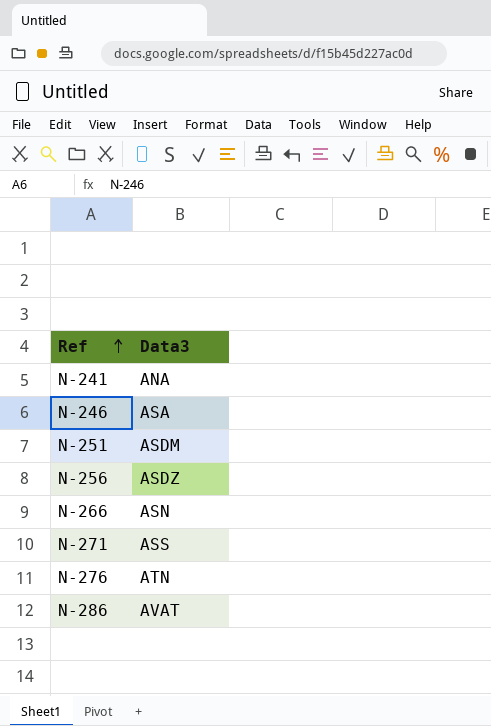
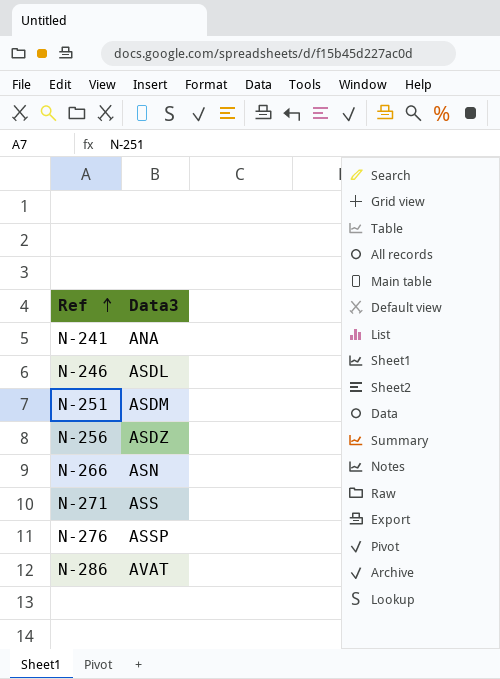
N-246 | Data3: ASA -> ASDL
N-276 | Data3: ATN -> ASSP

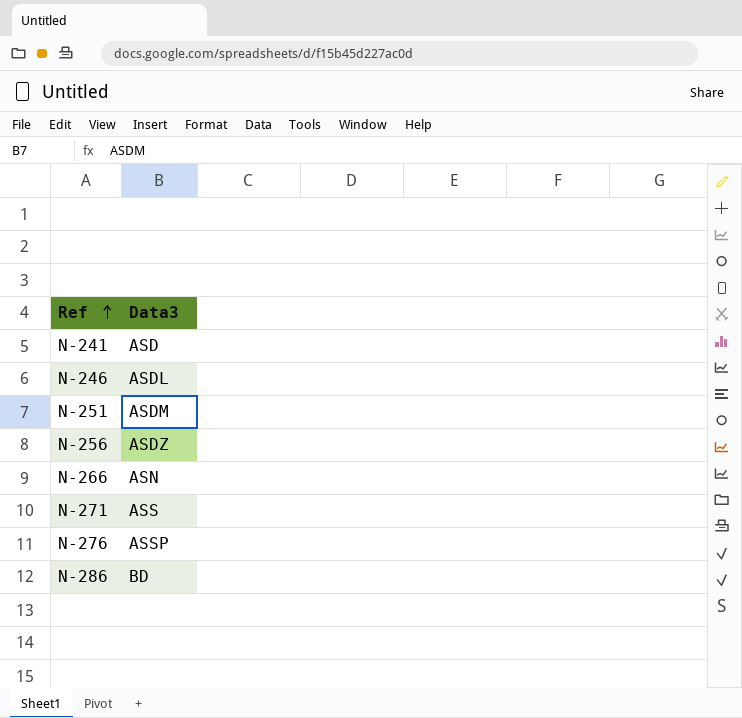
N-241 | Data3: ANA -> ASD
N-286 | Data3: AVAT -> BD

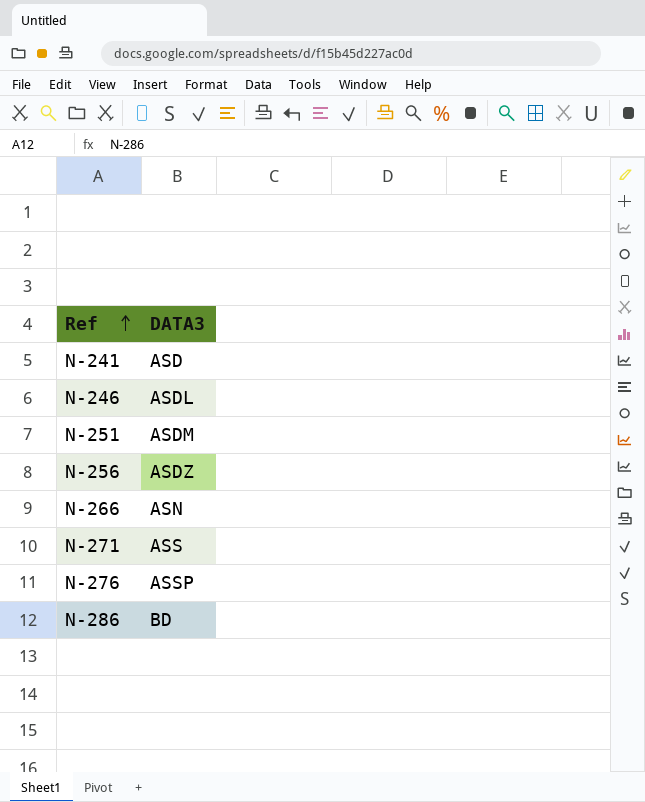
column name: Data3 -> DATA3

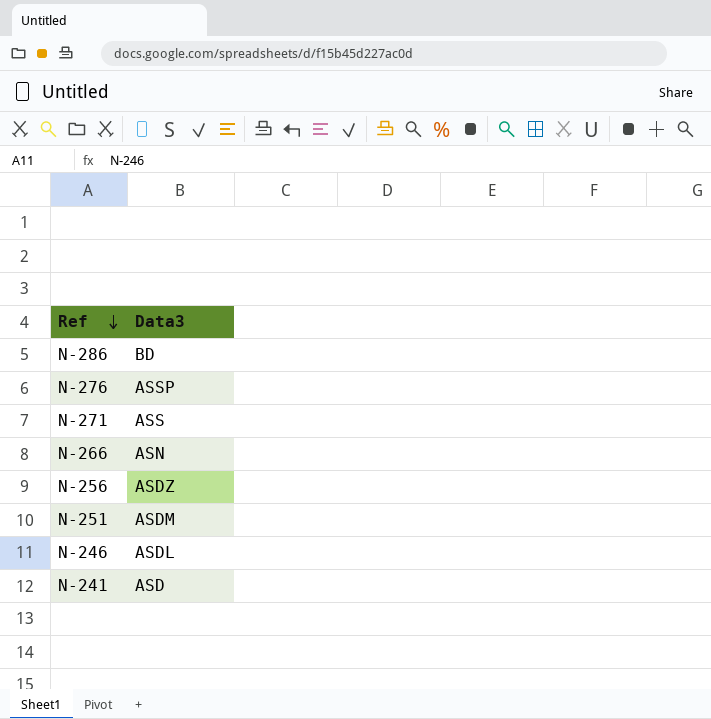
row order: Ref ascending -> Ref descending
column name: DATA3 -> Data3

